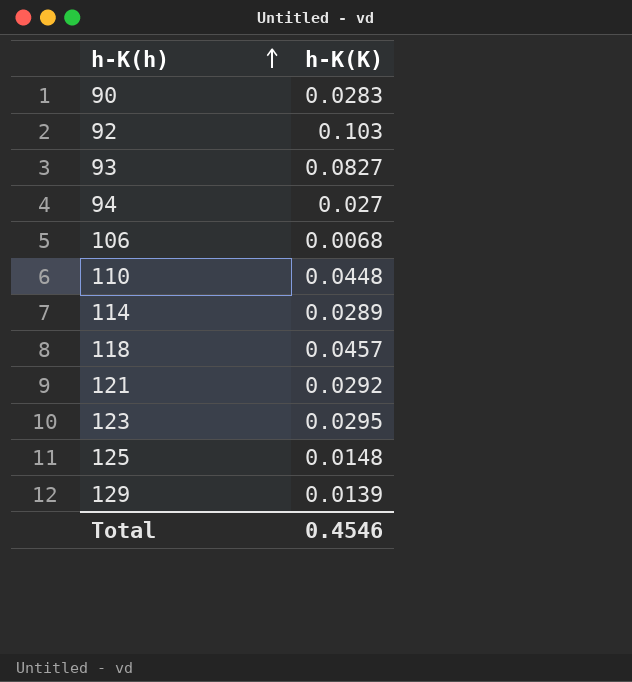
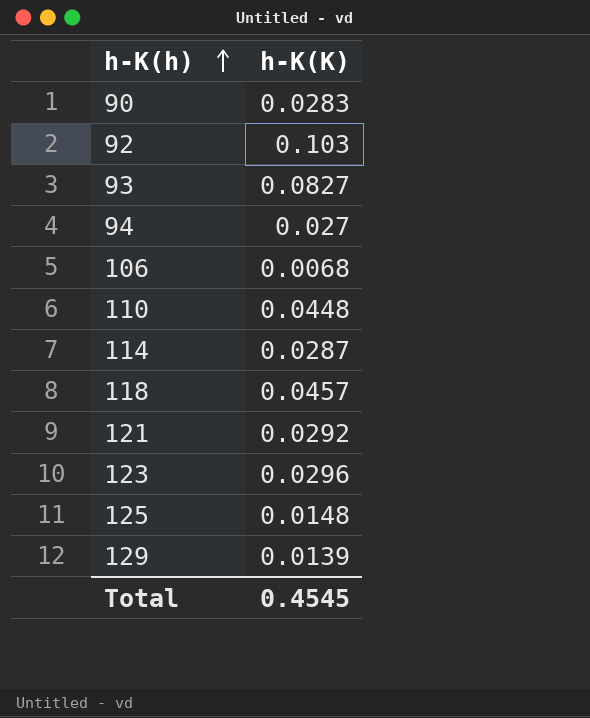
114 | h-K(K): 0.0289 -> 0.0287
123 | h-K(K): 0.0295 -> 0.0296
Total | h-K(K): 0.4546 -> 0.4545

